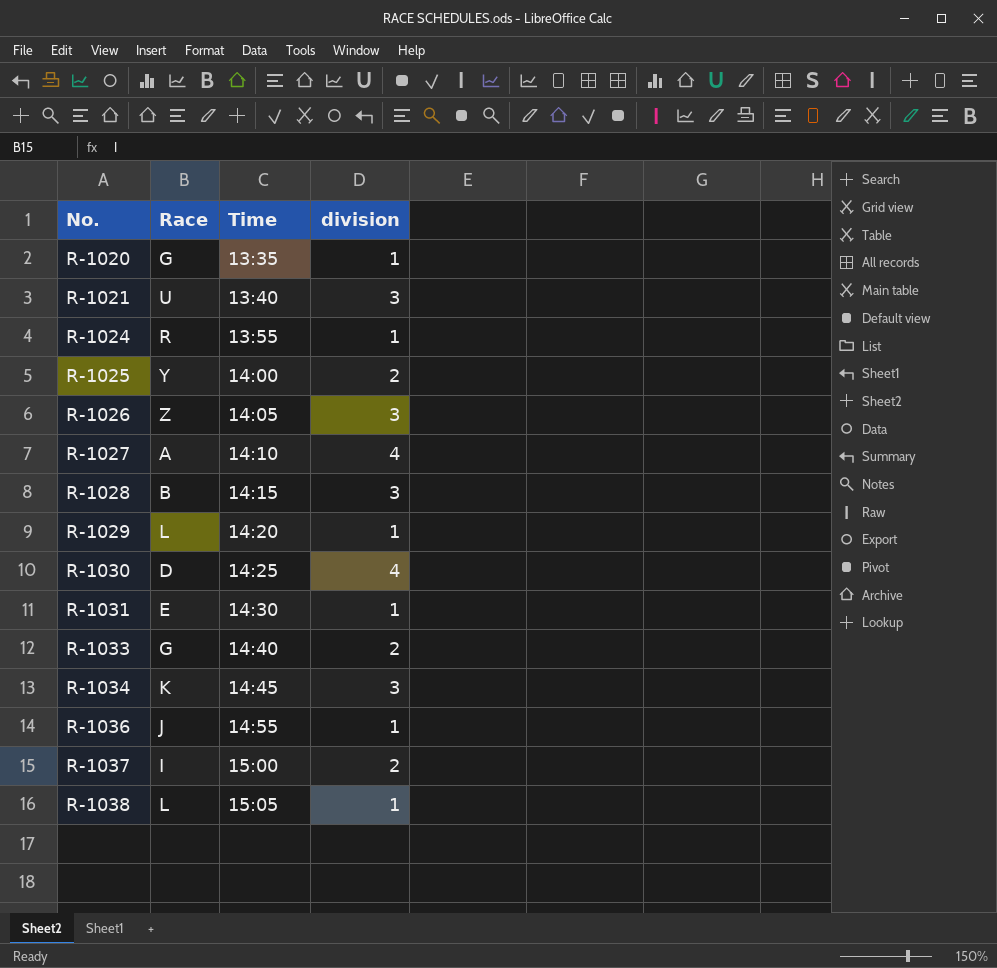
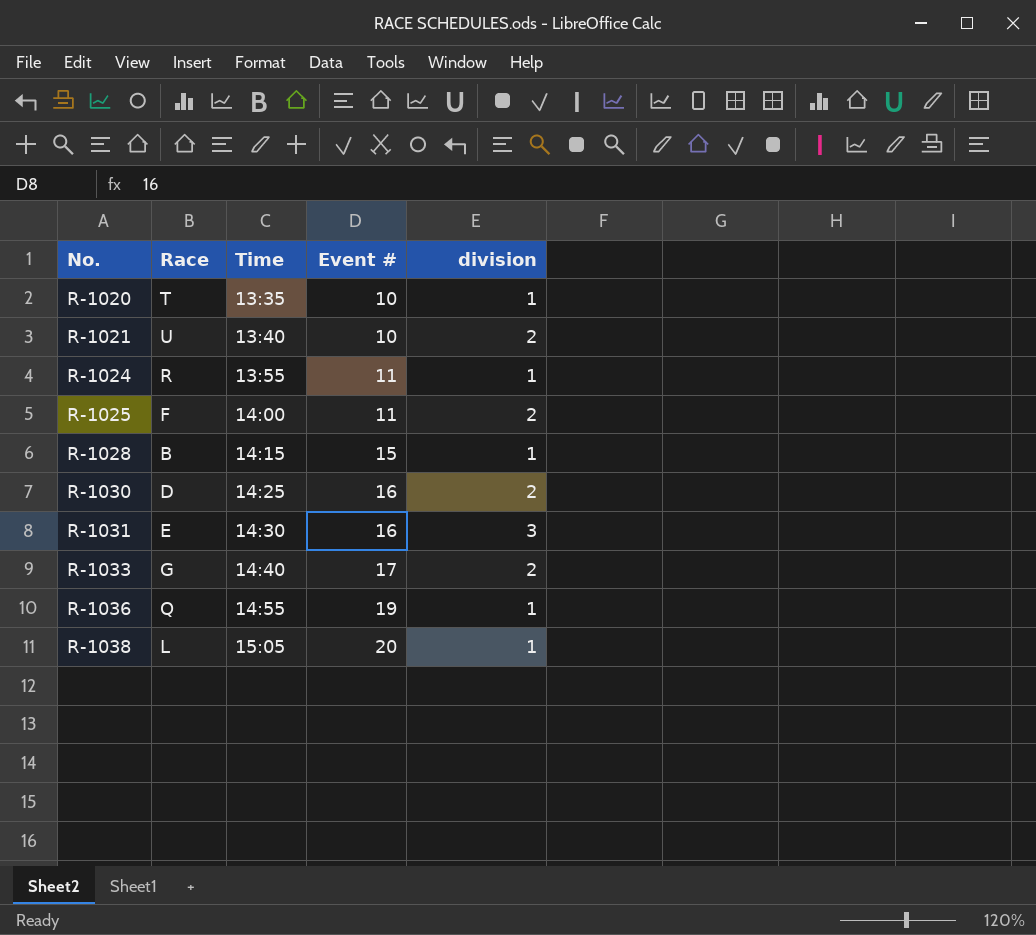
column Event # | position: none -> 4
row R-1026: Z | 14:05 | 3 -> none
row R-1027: A | 14:10 | 4 -> none
row R-1029: L | 14:20 | 1 -> none
row R-1034: K | 14:45 | 3 -> none
row R-1037: I | 15:00 | 2 -> none
R-1020 | Race: G -> T
R-1021 | division: 3 -> 2
R-1025 | Race: Y -> F
R-1028 | division: 3 -> 1
R-1030 | division: 4 -> 2
R-1031 | division: 1 -> 3
R-1036 | Race: J -> Q

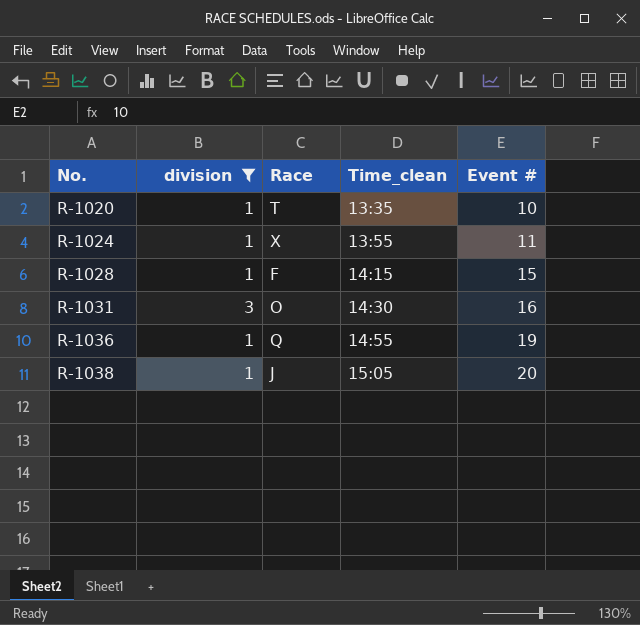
filter: none -> division != 2
column division | position: 5 -> 2
column name: Time -> Time_clean
R-1024 | Race: R -> X
R-1028 | Race: B -> F
R-1031 | Race: E -> O
R-1038 | Race: L -> J

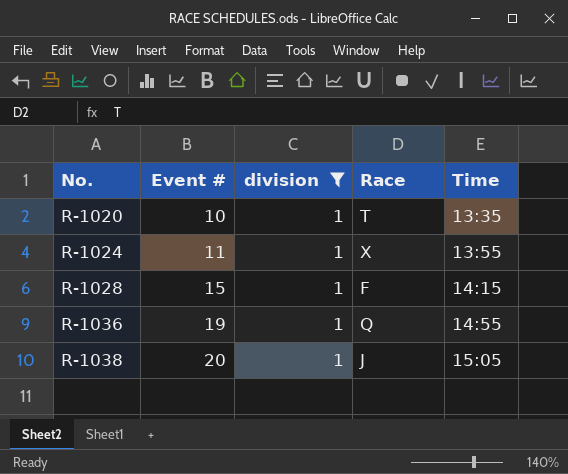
column Event # | position: 5 -> 2
column name: Time_clean -> Time
row R-1031: 3 | O | 14:30 | 16 -> none

